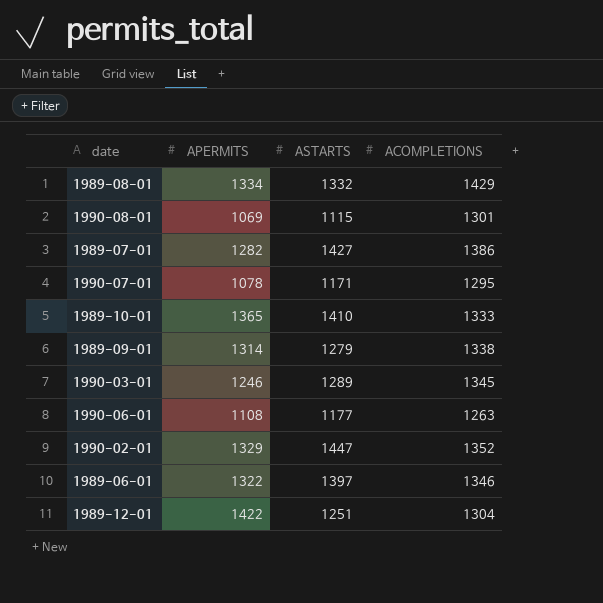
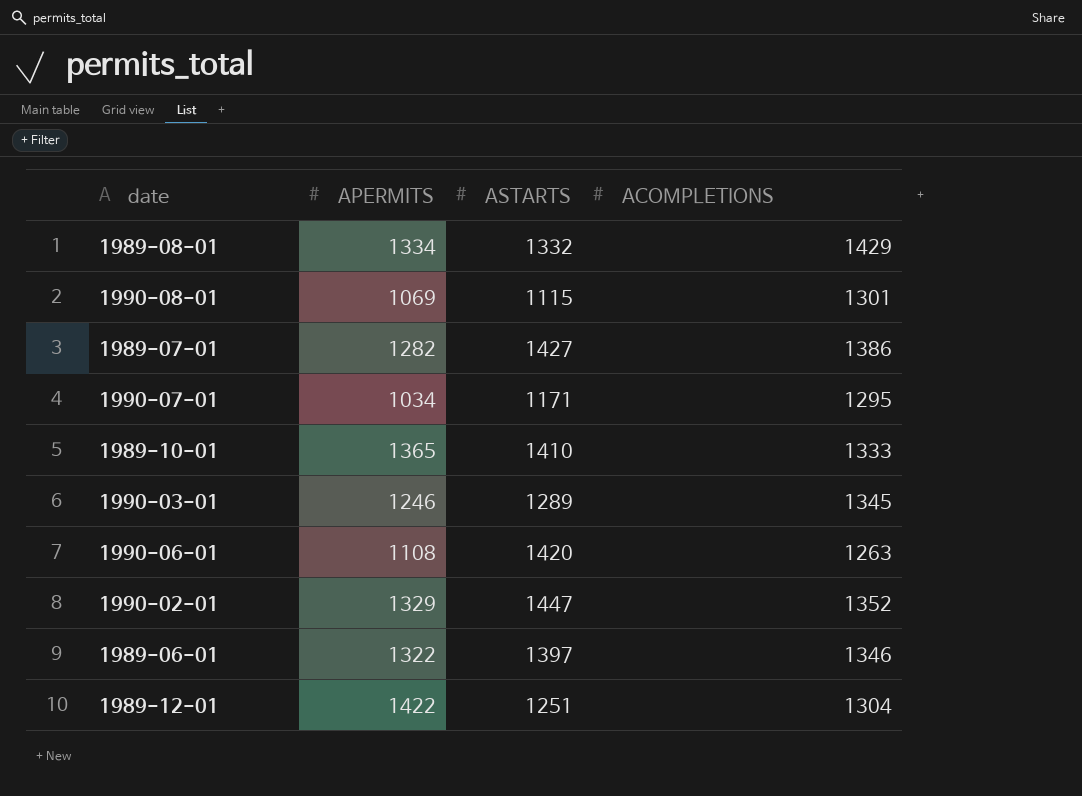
row 1989-09-01: 1314 | 1279 | 1338 -> none
1990-07-01 | APERMITS: 1078 -> 1034
1990-06-01 | ASTARTS: 1177 -> 1420

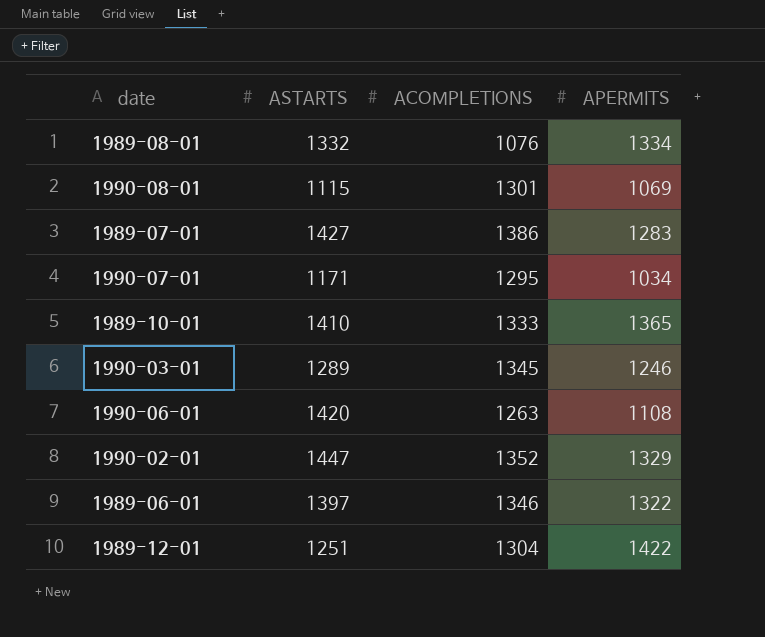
column APERMITS | position: 2 -> 4
1989-08-01 | ACOMPLETIONS: 1429 -> 1076
1989-07-01 | APERMITS: 1282 -> 1283

